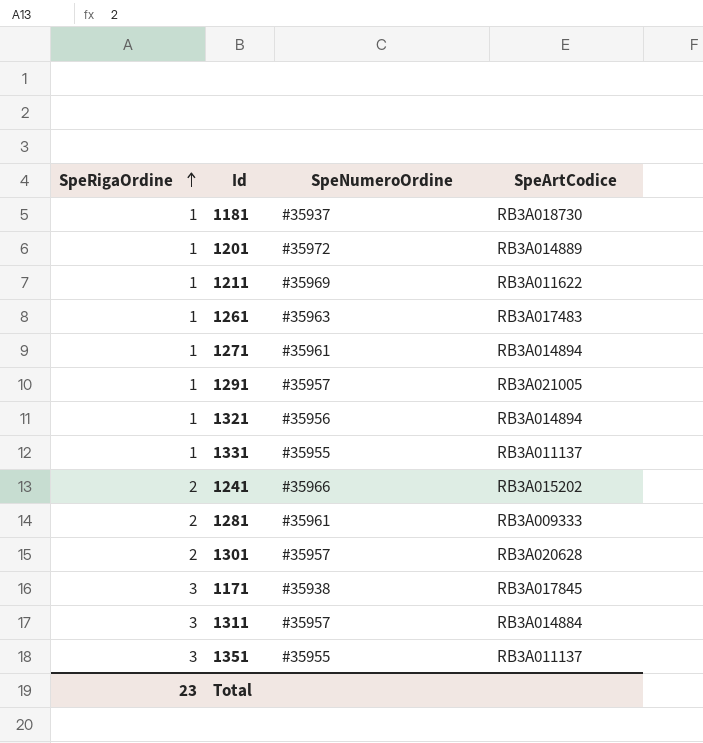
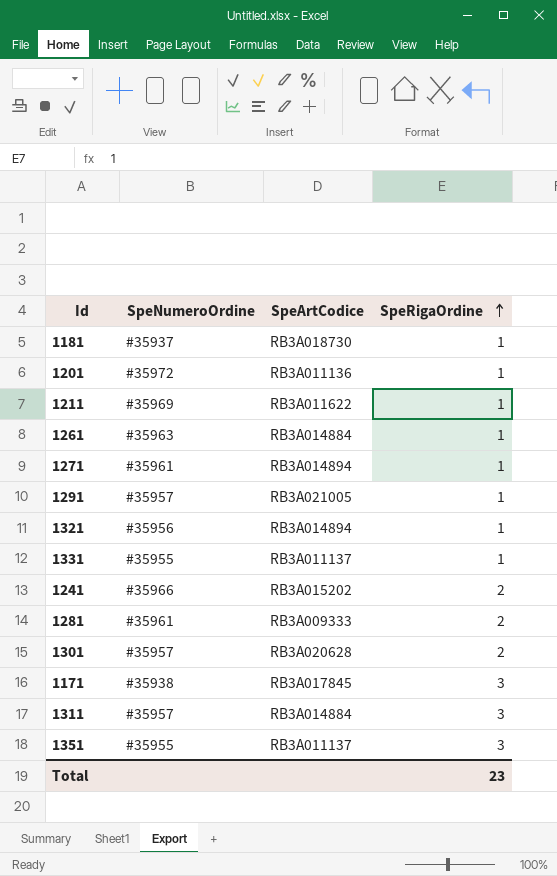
column SpeRigaOrdine | position: 1 -> 4
1201 | SpeArtCodice: RB3A014889 -> RB3A011136
1261 | SpeArtCodice: RB3A017483 -> RB3A014884

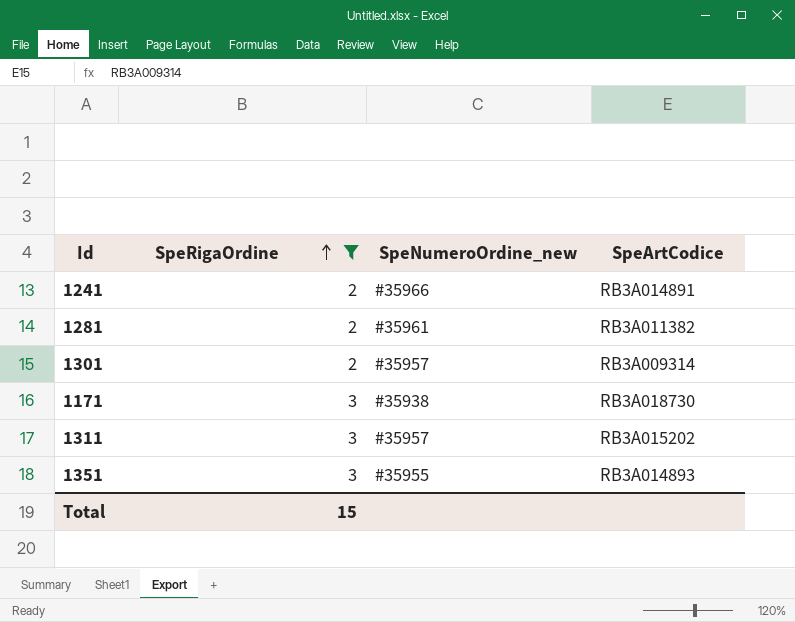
filter: none -> SpeRigaOrdine != 1
column SpeRigaOrdine | position: 4 -> 2
column name: SpeNumeroOrdine -> SpeNumeroOrdine_new
1241 | SpeArtCodice: RB3A015202 -> RB3A014891
1281 | SpeArtCodice: RB3A009333 -> RB3A011382
1301 | SpeArtCodice: RB3A020628 -> RB3A009314
1171 | SpeArtCodice: RB3A017845 -> RB3A018730
1311 | SpeArtCodice: RB3A014884 -> RB3A015202
1351 | SpeArtCodice: RB3A011137 -> RB3A014893
Total | SpeRigaOrdine: 23 -> 15

